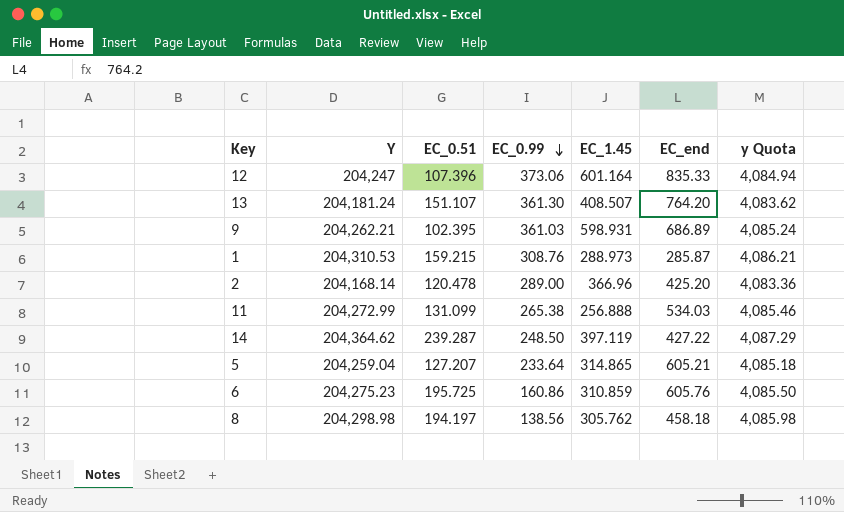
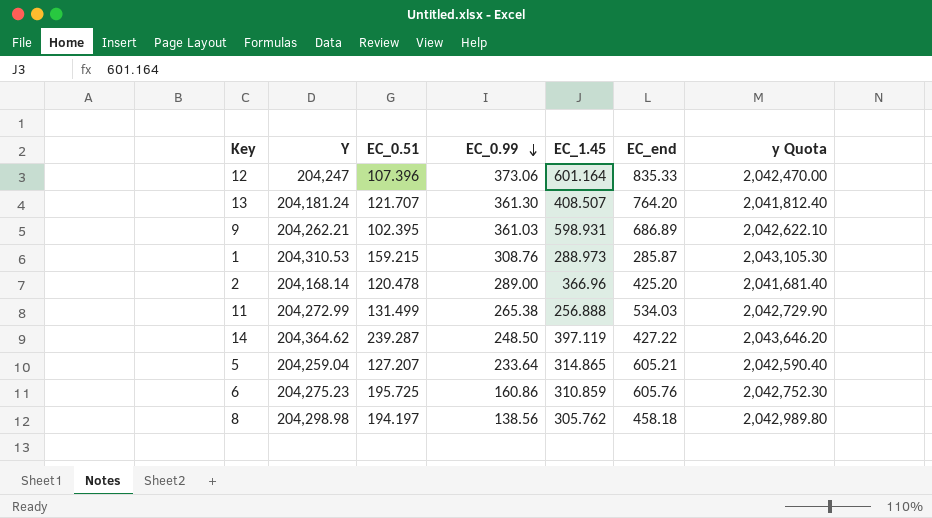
column y Quota | formula: [Y] * 0.02 -> [Y] * 10
13 | EC_0.51: 151.107 -> 121.707
11 | EC_0.51: 131.099 -> 131.499

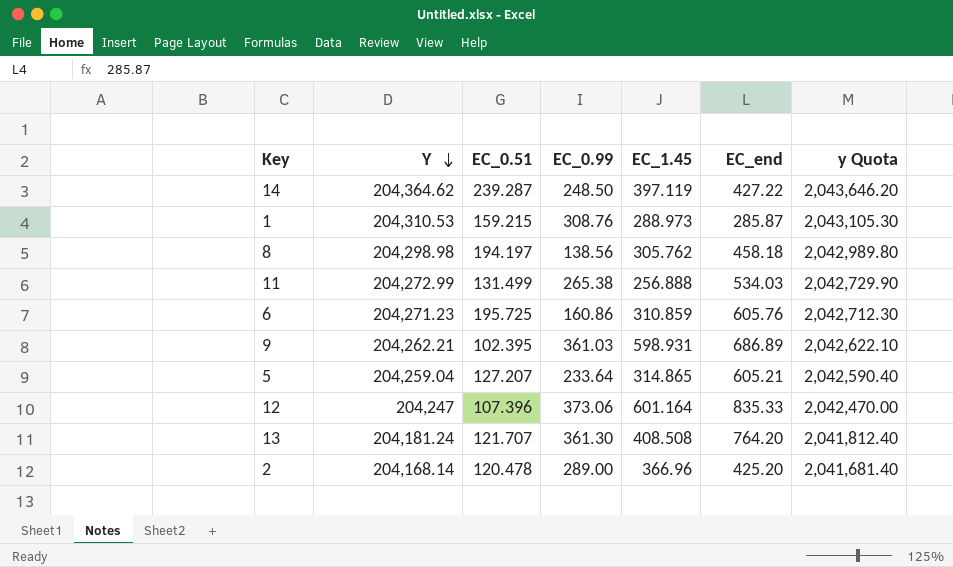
row order: EC_0.99 descending -> Y descending
6 | Y: 204,275.23 -> 204,271.23
6 | y Quota: 2,042,752.30 -> 2,042,712.30
13 | EC_1.45: 408.507 -> 408.508

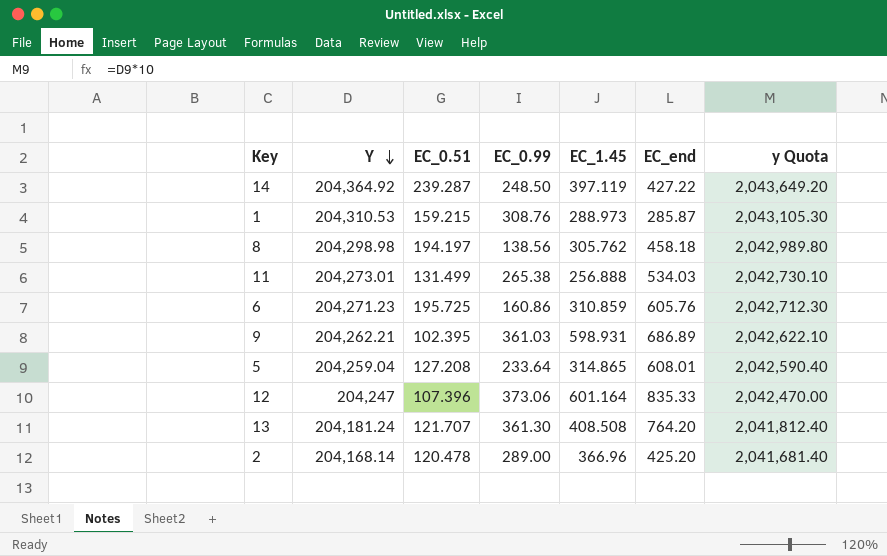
14 | Y: 204,364.62 -> 204,364.92
14 | y Quota: 2,043,646.20 -> 2,043,649.20
11 | Y: 204,272.99 -> 204,273.01
11 | y Quota: 2,042,729.90 -> 2,042,730.10
5 | EC_0.51: 127.207 -> 127.208
5 | EC_end: 605.21 -> 608.01

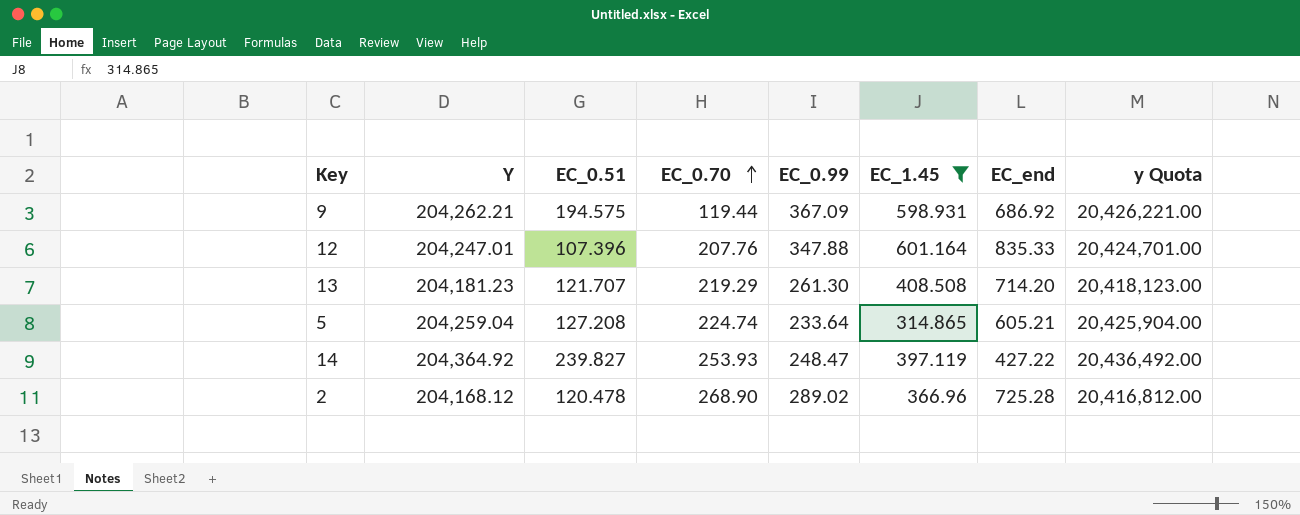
filter: none -> EC_1.45 >= 314.865
row order: Y descending -> EC_0.70 ascending
column EC_0.70 | position: none -> 4
column y Quota | formula: [Y] * 10 -> [Y] * 100
9 | EC_0.51: 102.395 -> 194.575
9 | EC_0.99: 361.03 -> 367.09
9 | EC_end: 686.89 -> 686.92
12 | Y: 204,247 -> 204,247.01
12 | EC_0.99: 373.06 -> 347.88
13 | Y: 204,181.24 -> 204,181.23
13 | EC_0.99: 361.30 -> 261.30
13 | EC_end: 764.20 -> 714.20
5 | EC_end: 608.01 -> 605.21
14 | EC_0.51: 239.287 -> 239.827
14 | EC_0.99: 248.50 -> 248.47
2 | Y: 204,168.14 -> 204,168.12
2 | EC_0.99: 289.00 -> 289.02
2 | EC_end: 425.20 -> 725.28

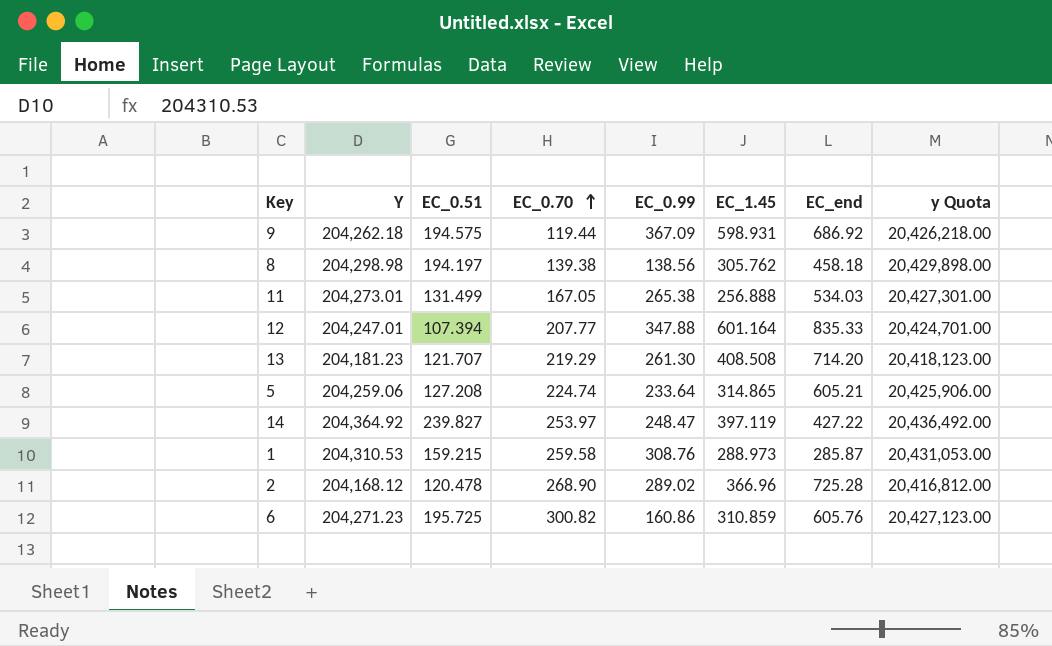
filter: EC_1.45 >= 314.865 -> none
9 | Y: 204,262.21 -> 204,262.18
9 | y Quota: 20,426,221.00 -> 20,426,218.00
12 | EC_0.51: 107.396 -> 107.394
12 | EC_0.70: 207.76 -> 207.77
5 | Y: 204,259.04 -> 204,259.06
5 | y Quota: 20,425,904.00 -> 20,425,906.00
14 | EC_0.70: 253.93 -> 253.97

